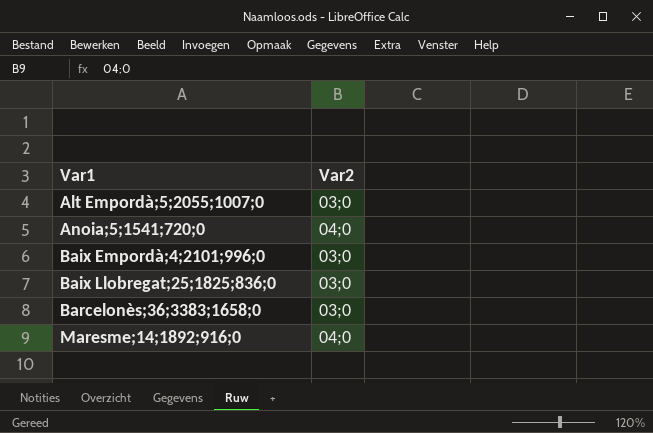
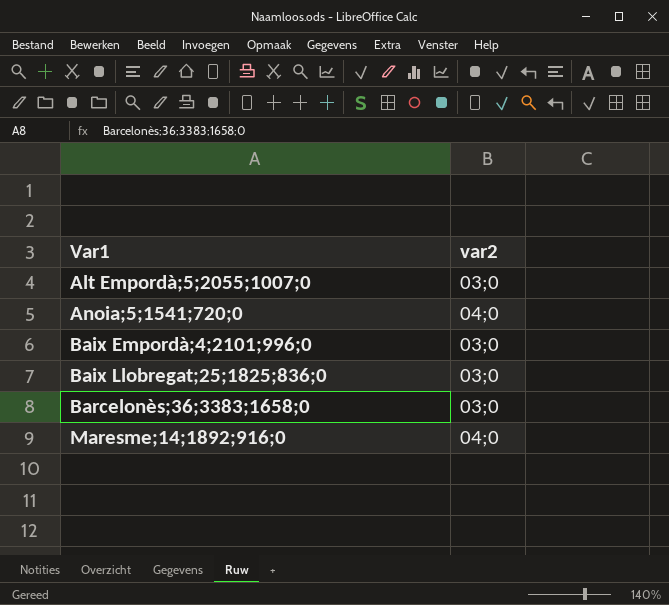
column name: Var2 -> var2

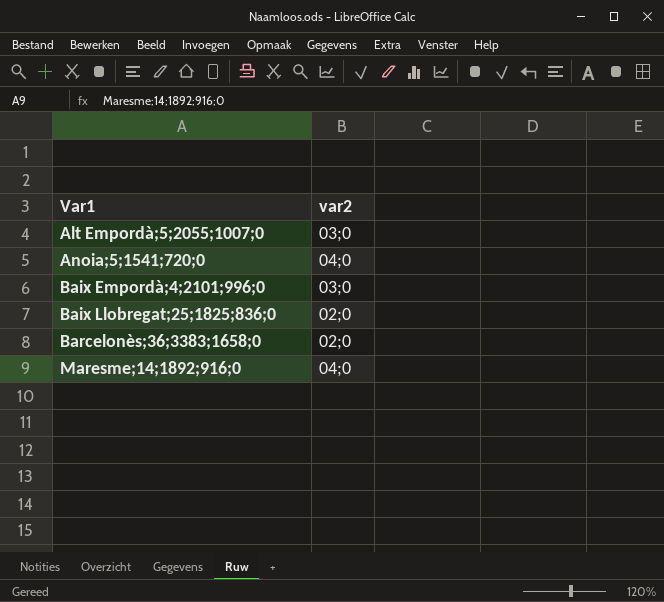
Baix Llobregat;25;1825;836;0 | var2: 03;0 -> 02;0
Barcelonès;36;3383;1658;0 | var2: 03;0 -> 02;0

